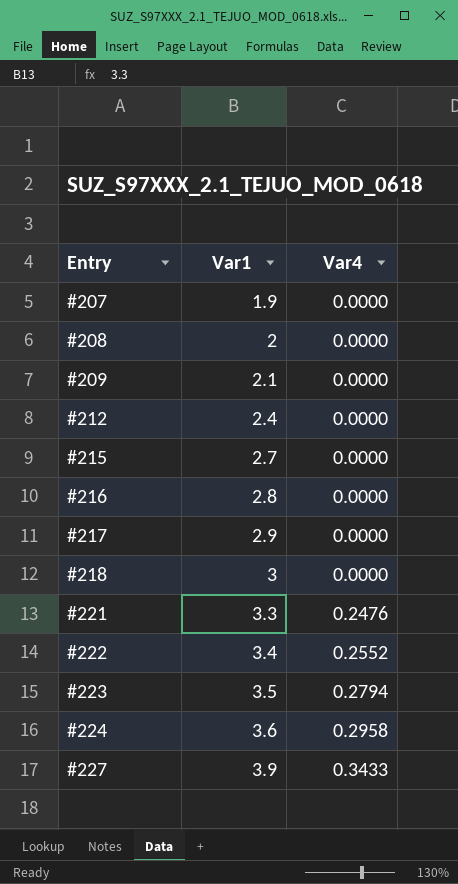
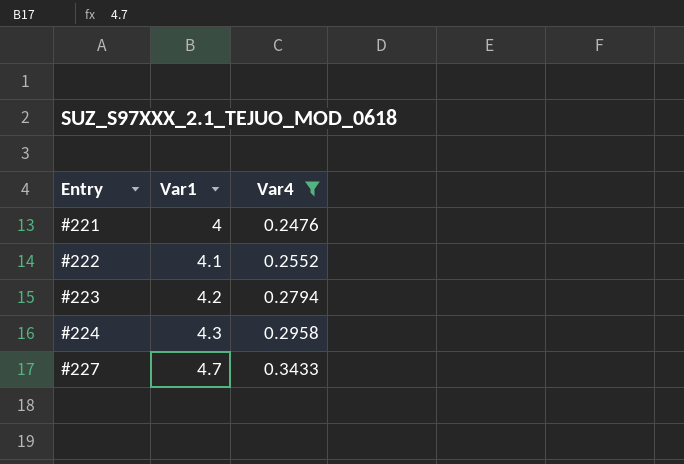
filter: none -> Var4 != 0.0000
#221 | Var1: 3.3 -> 4
#222 | Var1: 3.4 -> 4.1
#223 | Var1: 3.5 -> 4.2
#224 | Var1: 3.6 -> 4.3
#227 | Var1: 3.9 -> 4.7

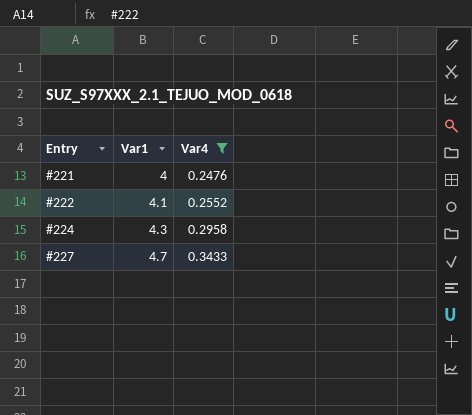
row #223: 4.2 | 0.2794 -> none

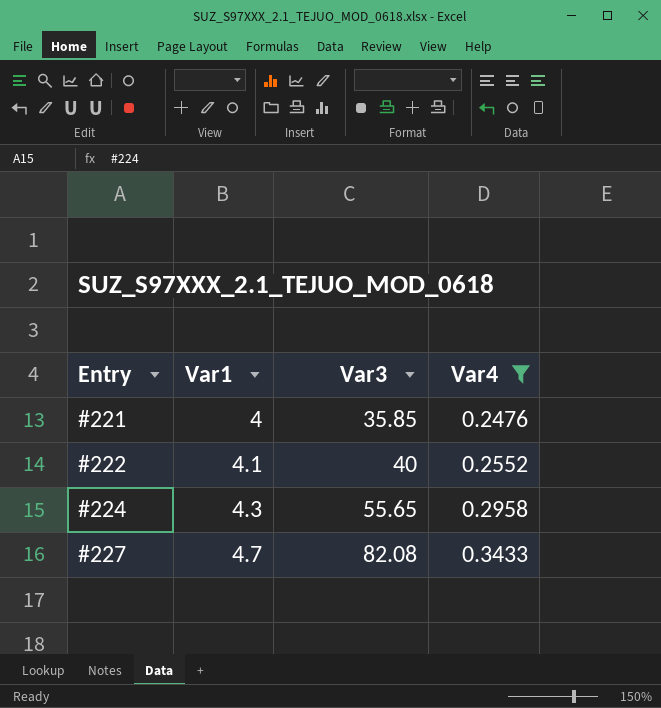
column Var3 | position: none -> 3

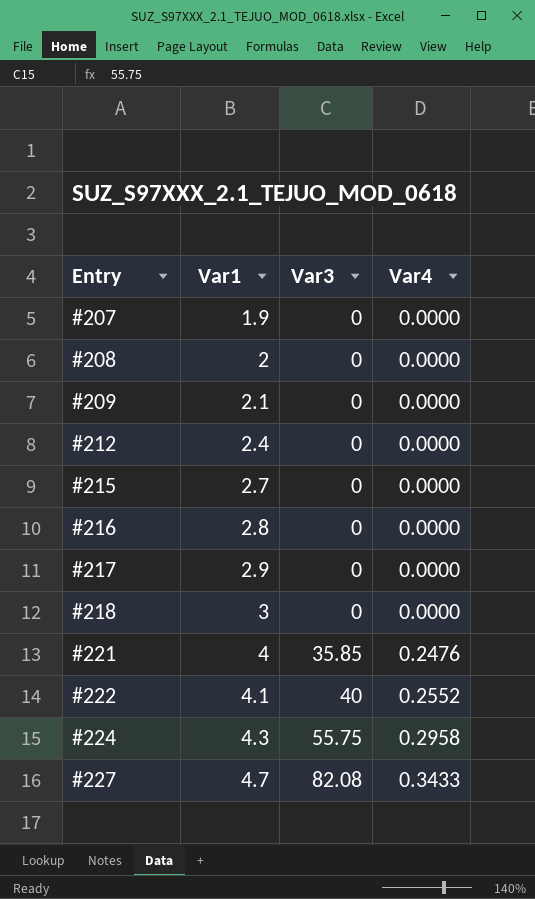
filter: Var4 != 0.0000 -> none
#224 | Var3: 55.65 -> 55.75

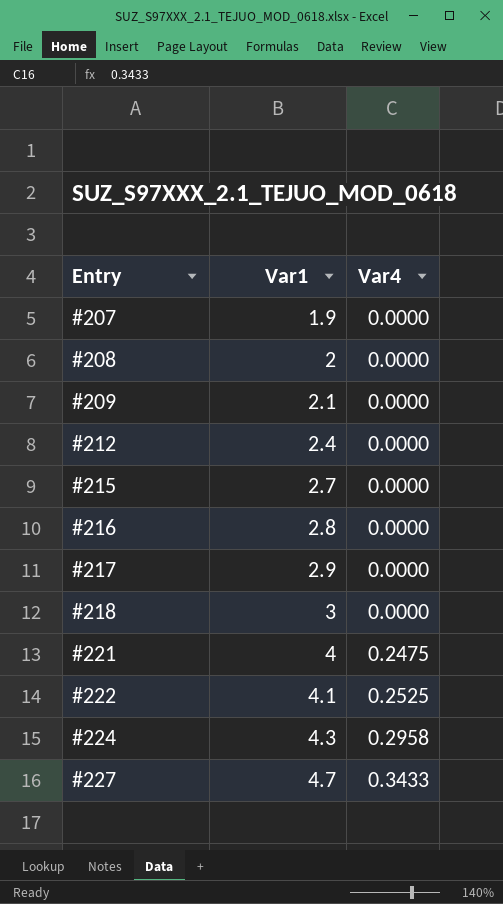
column Var3 | position: 3 -> none
#221 | Var4: 0.2476 -> 0.2475
#222 | Var4: 0.2552 -> 0.2525

